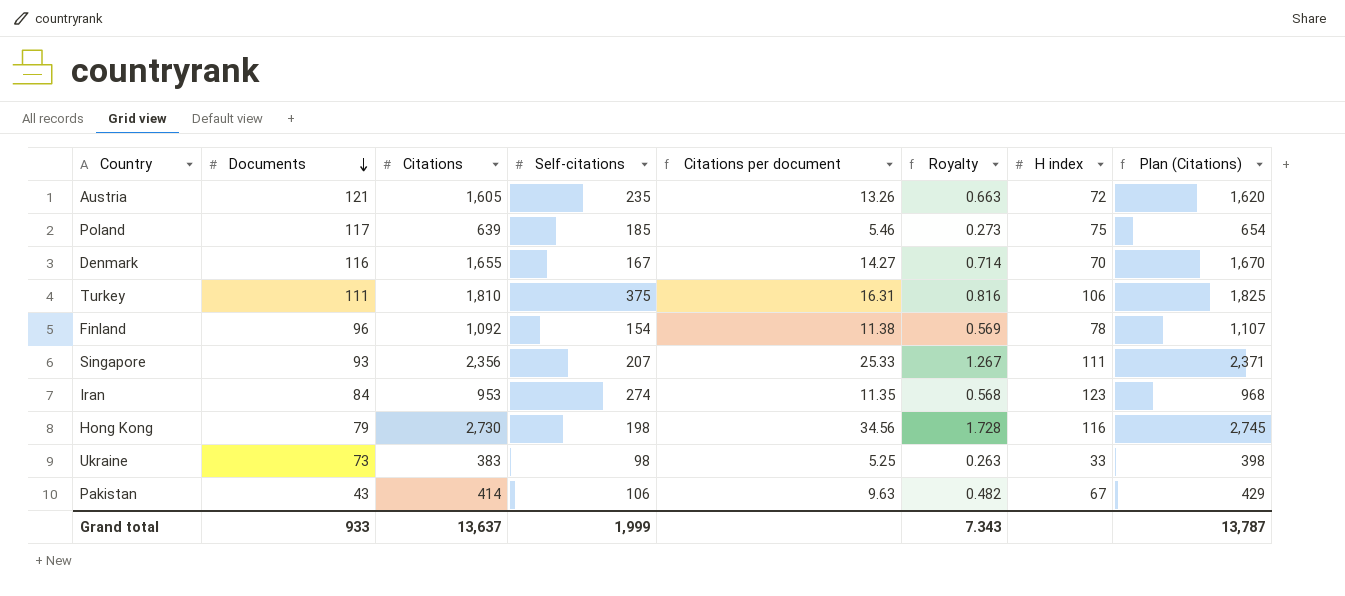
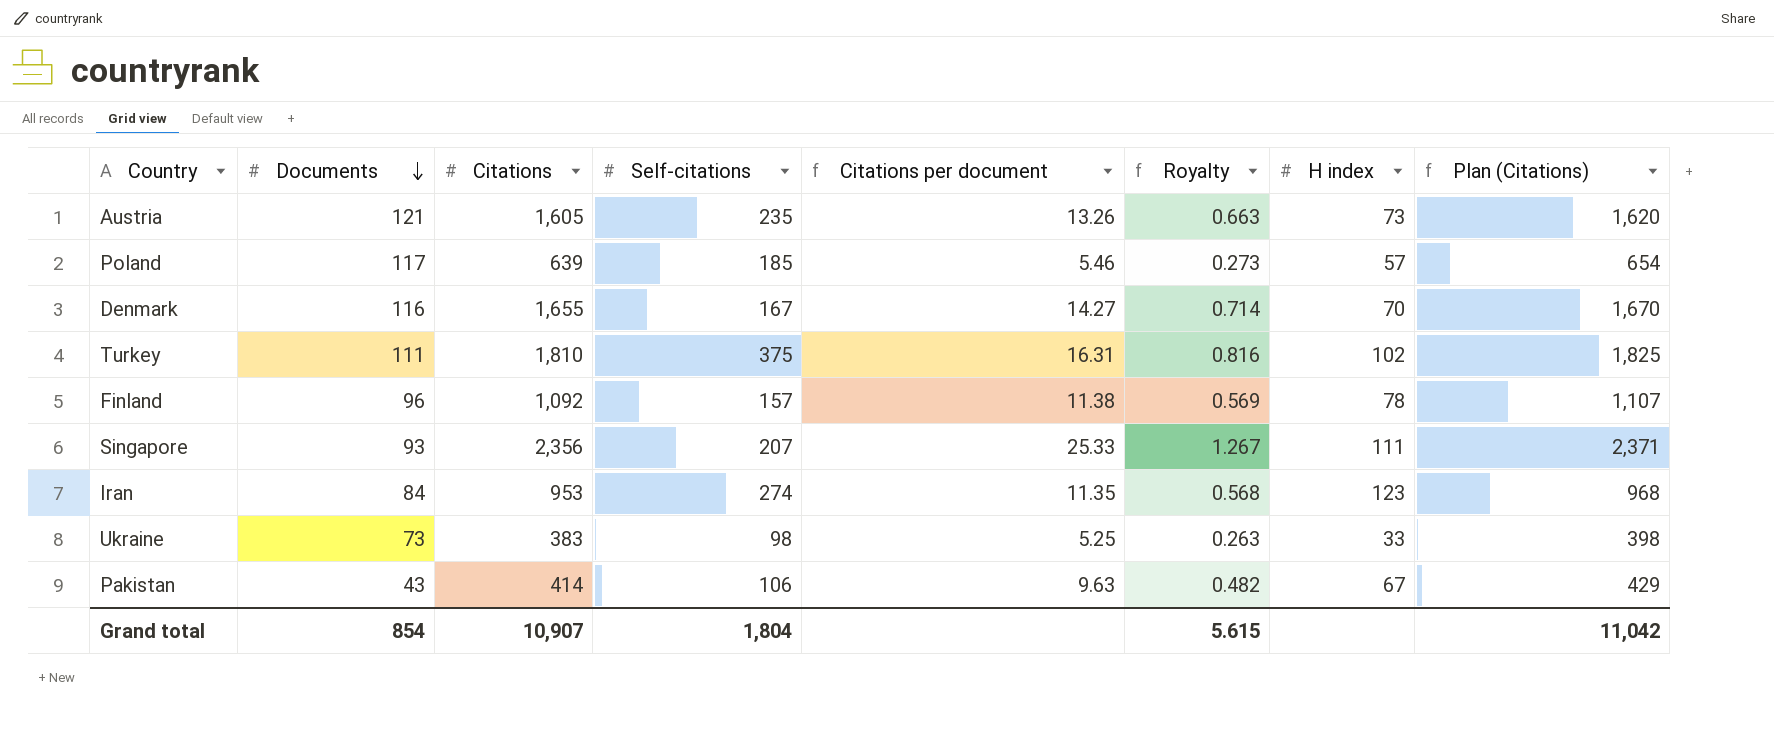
row Hong Kong: 79 | 2,730 | 198 | 34.56 | 1.728 | 116 | 2,745 -> none
Austria | H index: 72 -> 73
Poland | H index: 75 -> 57
Turkey | H index: 106 -> 102
Finland | Self-citations: 154 -> 157
Grand total | Documents: 933 -> 854
Grand total | Citations: 13,637 -> 10,907
Grand total | Self-citations: 1,999 -> 1,804
Grand total | Royalty: 7.343 -> 5.615
Grand total | Plan (Citations): 13,787 -> 11,042

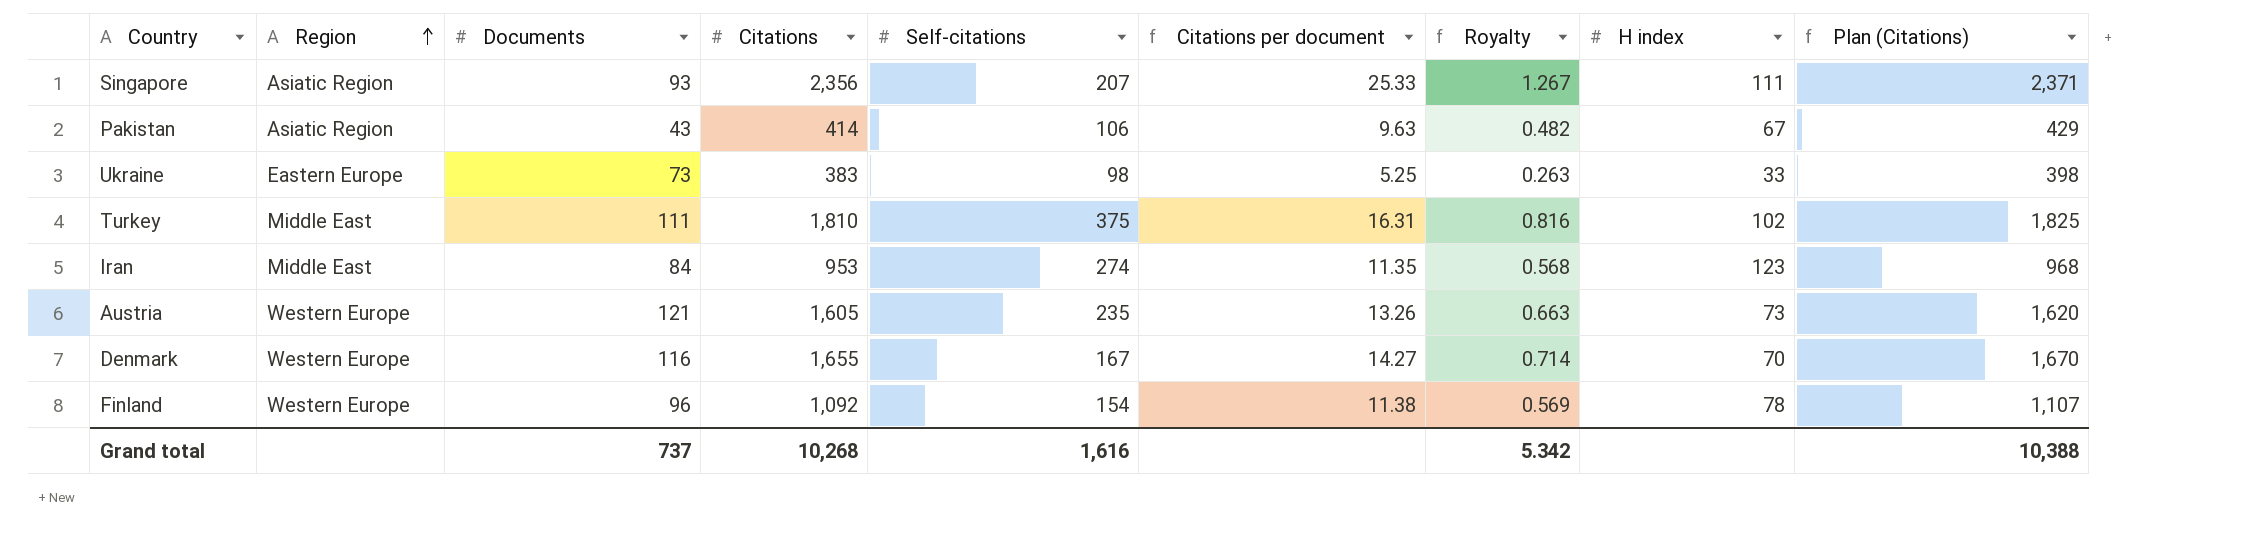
row order: Documents descending -> Region ascending
column Region | position: none -> 2
row Poland: 117 | 639 | 185 | 5.46 | 0.273 | 57 | 654 -> none
Finland | Self-citations: 157 -> 154
Grand total | Documents: 854 -> 737
Grand total | Citations: 10,907 -> 10,268
Grand total | Self-citations: 1,804 -> 1,616
Grand total | Royalty: 5.615 -> 5.342
Grand total | Plan (Citations): 11,042 -> 10,388

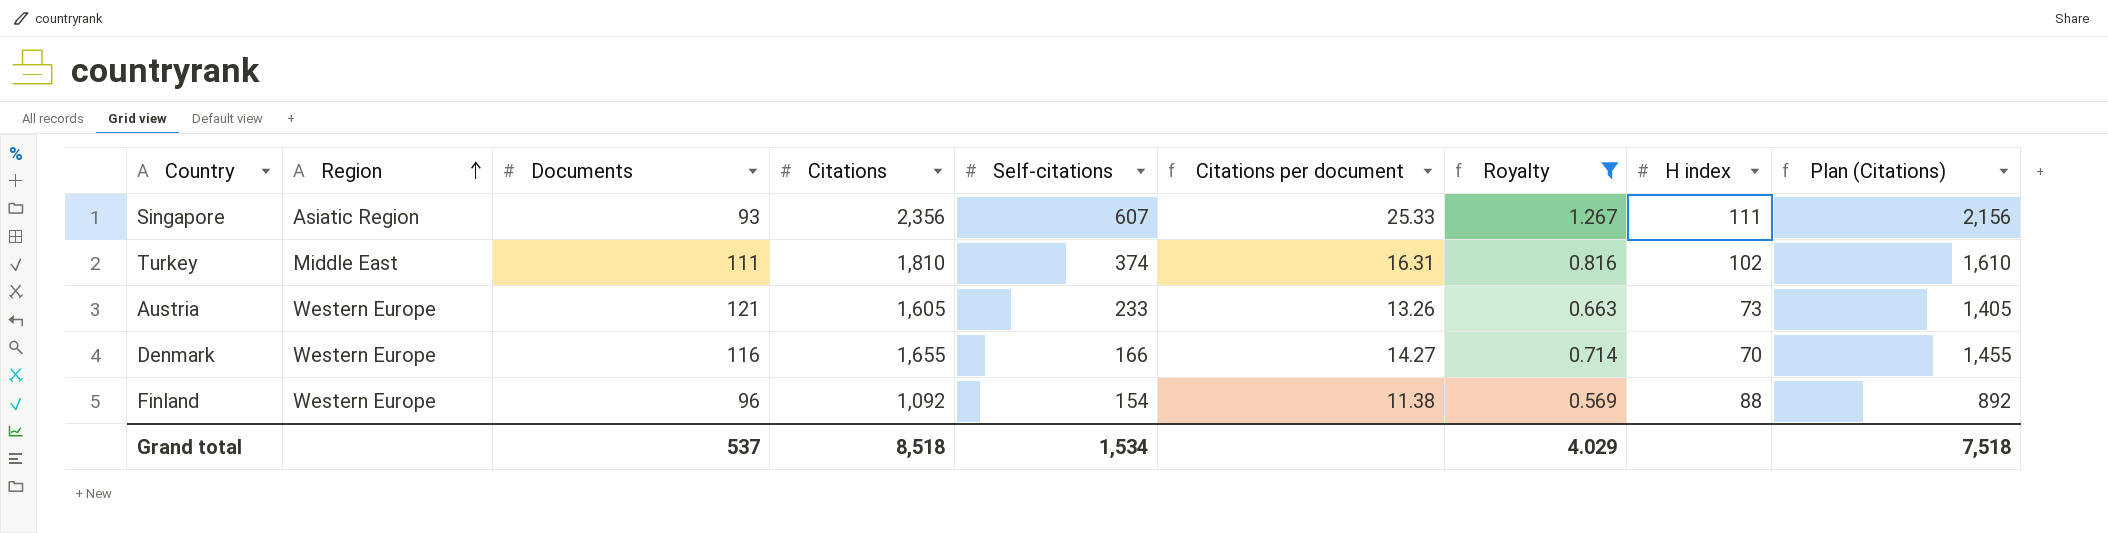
filter: none -> Royalty >= 0.569
column Plan (Citations) | formula: [Citations] + 15 -> [Citations] - 200
Singapore | Self-citations: 207 -> 607
Turkey | Self-citations: 375 -> 374
Austria | Self-citations: 235 -> 233
Denmark | Self-citations: 167 -> 166
Finland | H index: 78 -> 88
Grand total | Documents: 737 -> 537
Grand total | Citations: 10,268 -> 8,518
Grand total | Self-citations: 1,616 -> 1,534
Grand total | Royalty: 5.342 -> 4.029
Grand total | Plan (Citations): 10,388 -> 7,518

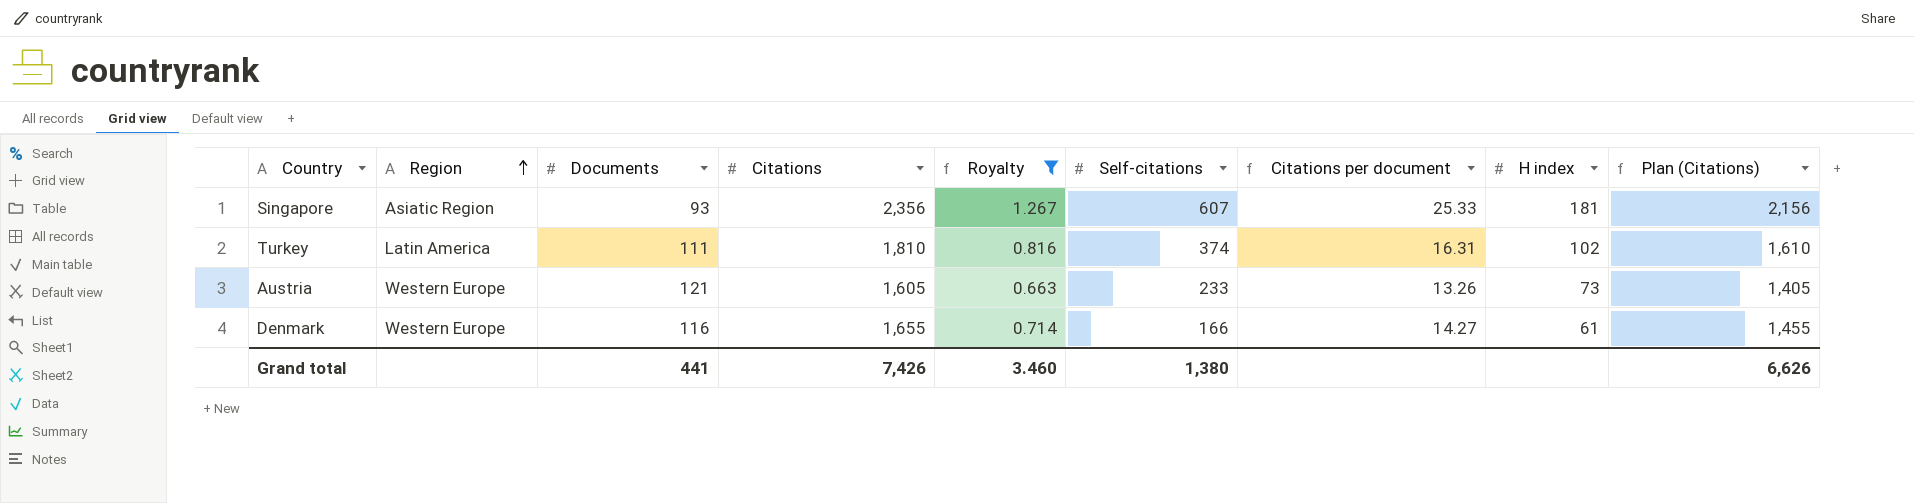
column Royalty | position: 7 -> 5
row Finland: Western Europe | 96 | 1,092 | 154 | 11.38 | 0.569 | 88 | 892 -> none
Singapore | H index: 111 -> 181
Turkey | Region: Middle East -> Latin America
Denmark | H index: 70 -> 61
Grand total | Documents: 537 -> 441
Grand total | Citations: 8,518 -> 7,426
Grand total | Royalty: 4.029 -> 3.460
Grand total | Self-citations: 1,534 -> 1,380
Grand total | Plan (Citations): 7,518 -> 6,626

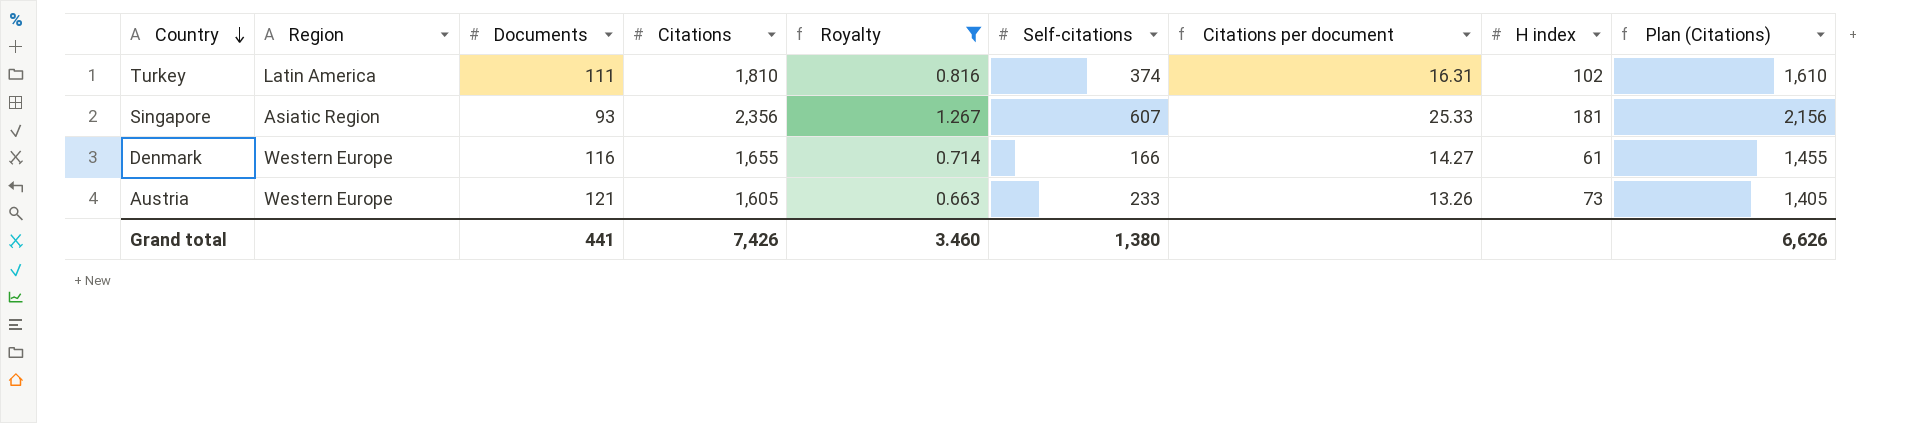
row order: Region ascending -> Country descending

